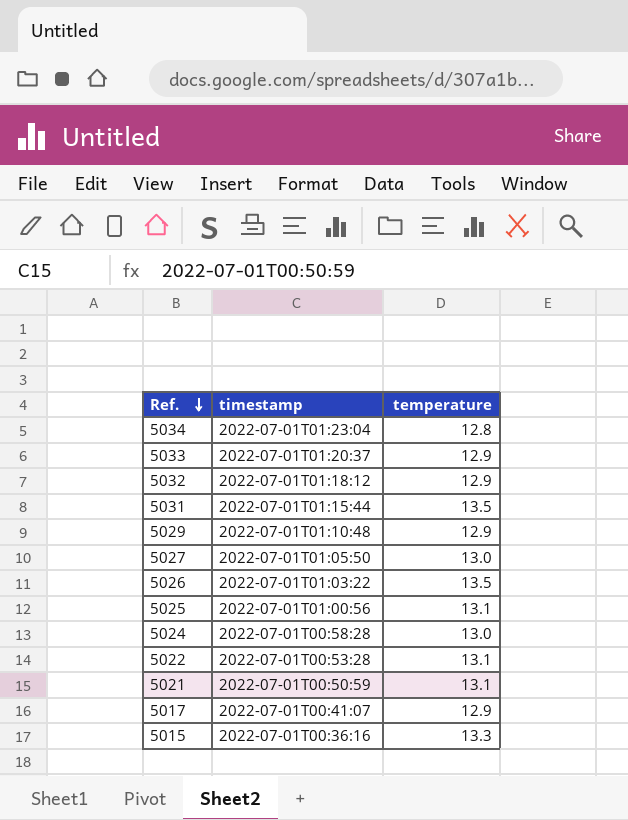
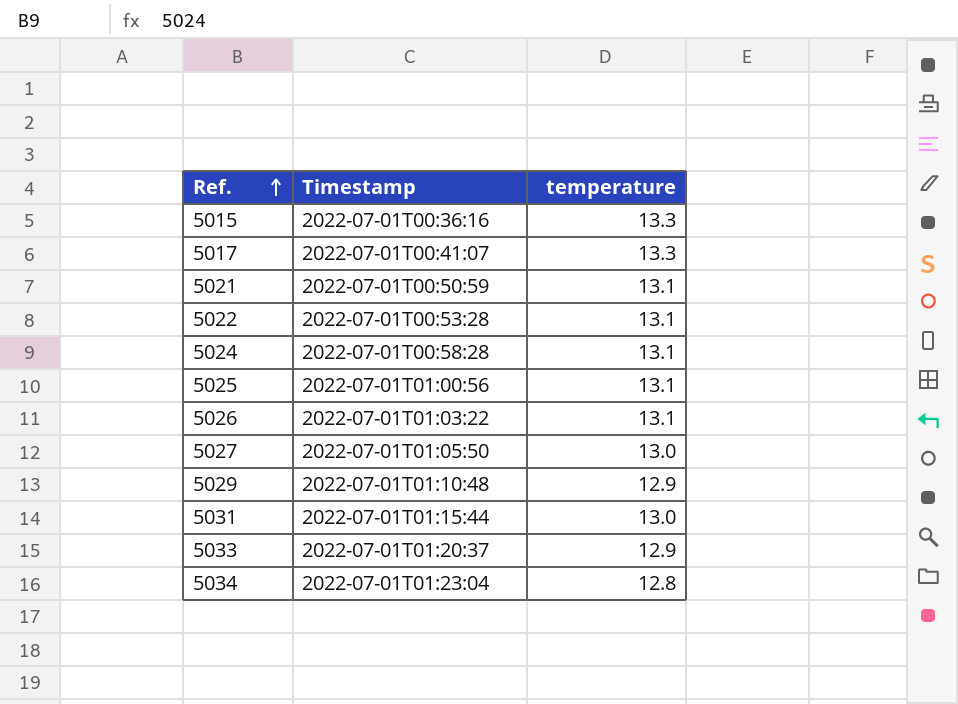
row order: Ref. descending -> Ref. ascending
column name: timestamp -> Timestamp
row 5032: 2022-07-01T01:18:12 | 12.9 -> none
5017 | temperature: 12.9 -> 13.3
5024 | temperature: 13.0 -> 13.1
5026 | temperature: 13.5 -> 13.1
5031 | temperature: 13.5 -> 13.0

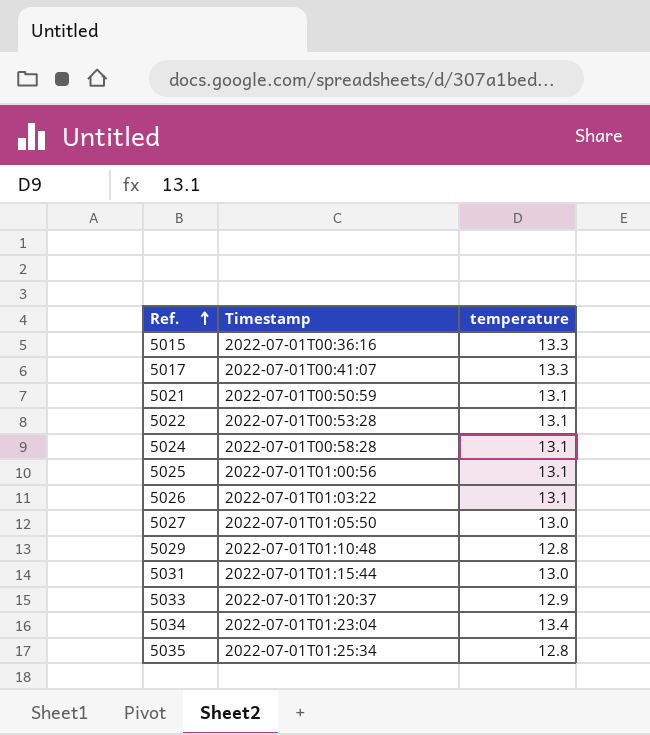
5029 | temperature: 12.9 -> 12.8
5034 | temperature: 12.8 -> 13.4
row 5035: none -> 2022-07-01T01:25:34 | 12.8

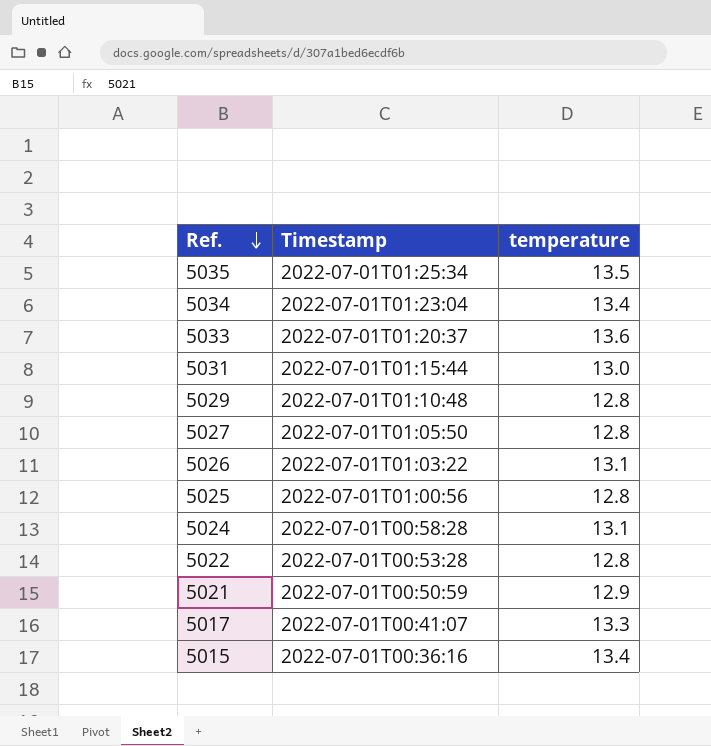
row order: Ref. ascending -> Ref. descending
5035 | temperature: 12.8 -> 13.5
5033 | temperature: 12.9 -> 13.6
5027 | temperature: 13.0 -> 12.8
5025 | temperature: 13.1 -> 12.8
5022 | temperature: 13.1 -> 12.8
5021 | temperature: 13.1 -> 12.9
5015 | temperature: 13.3 -> 13.4

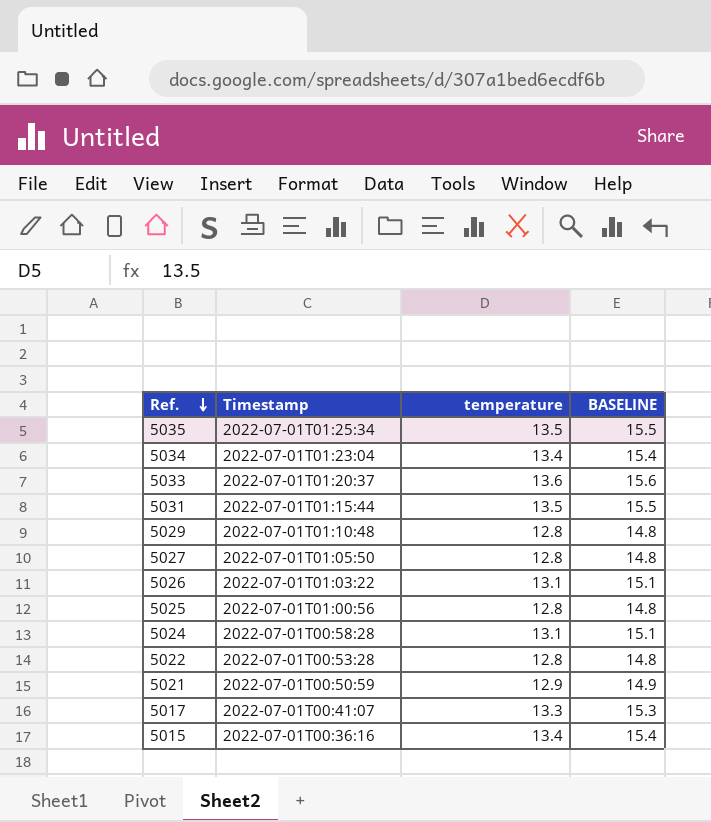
column BASELINE | formula: none -> [temperature] + 2
5031 | temperature: 13.0 -> 13.5

